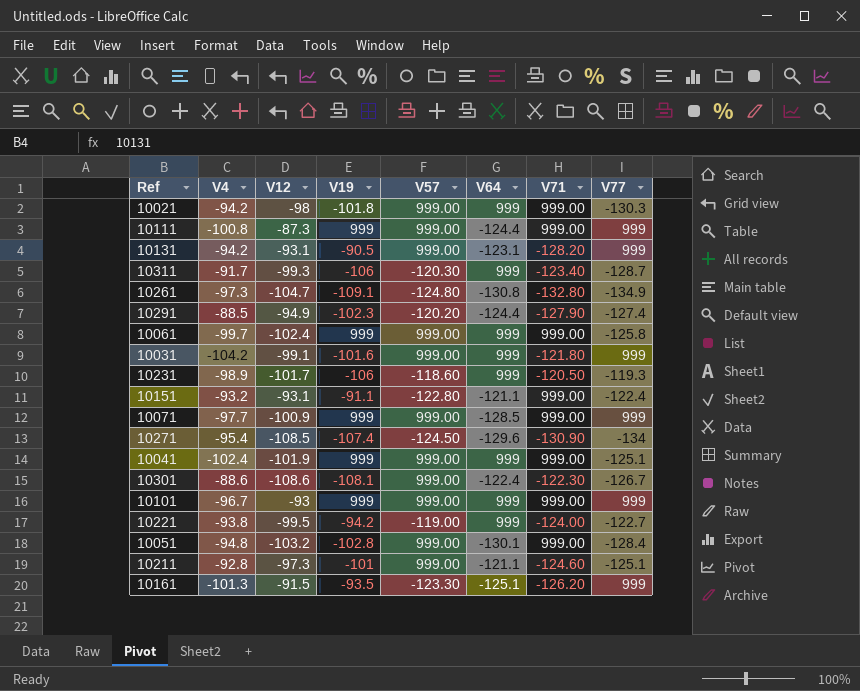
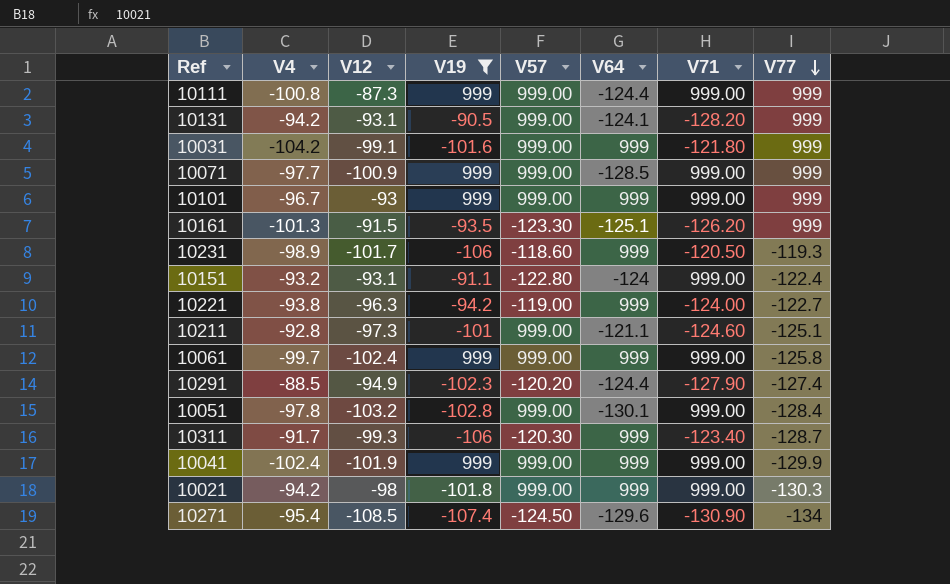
filter: none -> V19 >= -107.4
row order: none -> V77 descending
10131 | V64: -123.1 -> -124.1
10151 | V64: -121.1 -> -124
10221 | V12: -99.5 -> -96.3
10051 | V4: -94.8 -> -97.8
10041 | V77: -125.1 -> -129.9

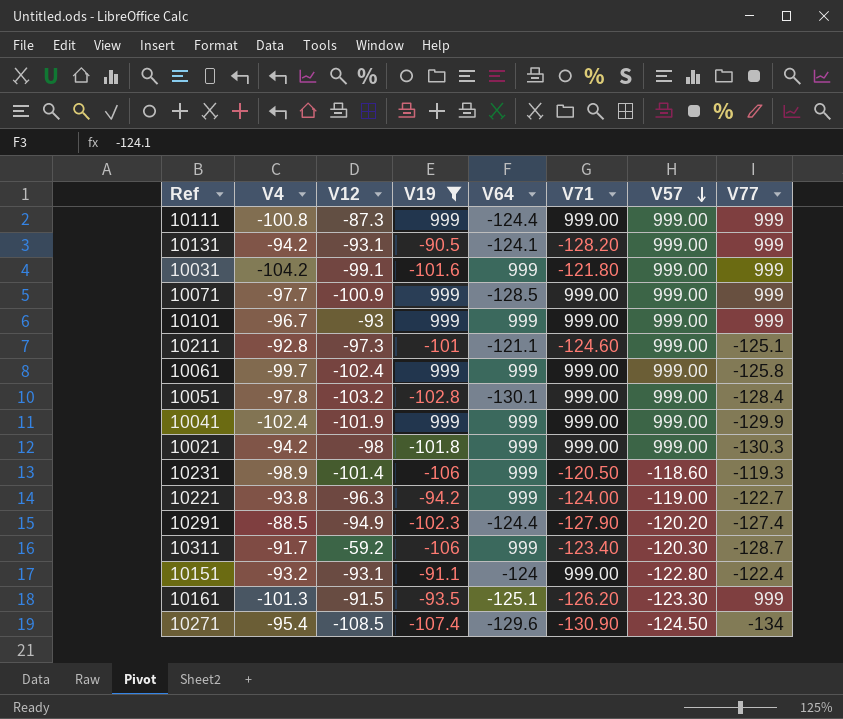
row order: V77 descending -> V57 descending
column V57 | position: 5 -> 7
10231 | V12: -101.7 -> -101.4
10311 | V12: -99.3 -> -59.2

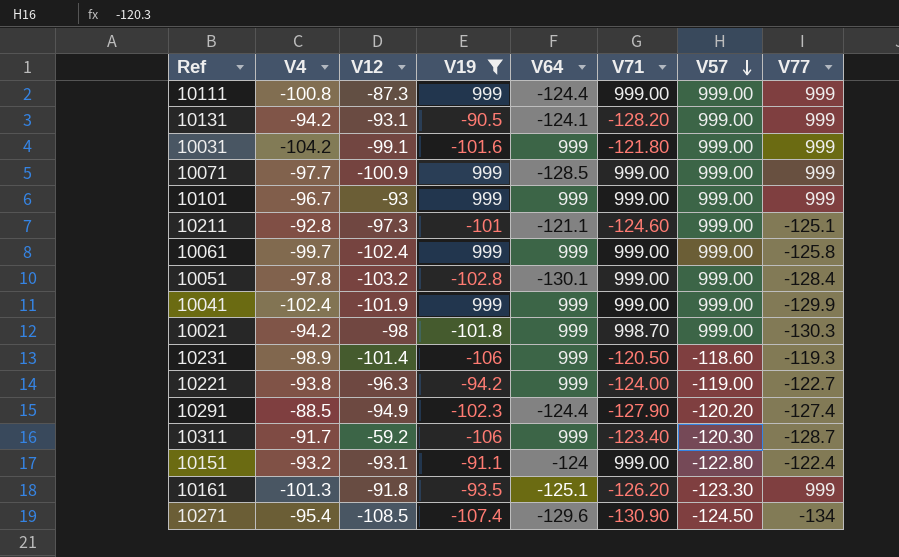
10021 | V71: 999.00 -> 998.70
10161 | V12: -91.5 -> -91.8

